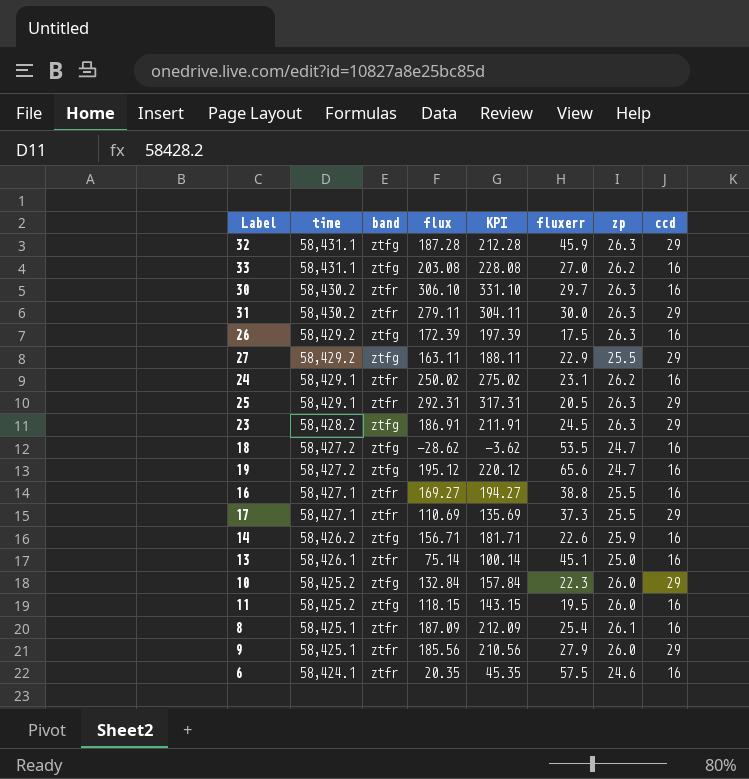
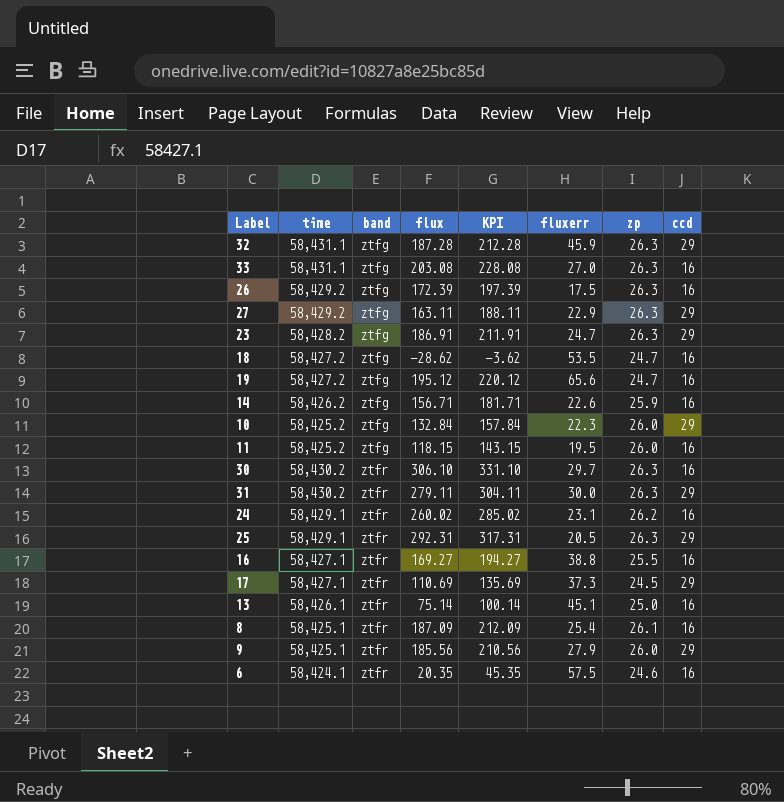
row order: time descending -> band ascending
33 | zp: 26.2 -> 26.3
27 | zp: 25.5 -> 26.3
23 | fluxerr: 24.5 -> 24.7
24 | flux: 250.02 -> 260.02
24 | KPI: 275.02 -> 285.02
17 | zp: 25.5 -> 24.5

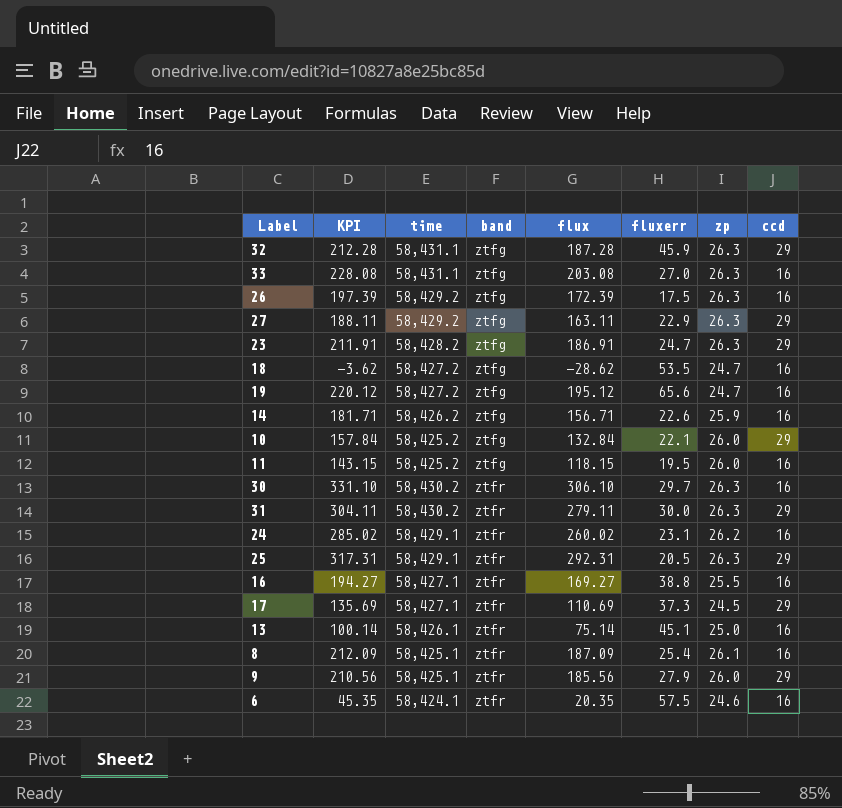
column KPI | position: 5 -> 2
10 | fluxerr: 22.3 -> 22.1

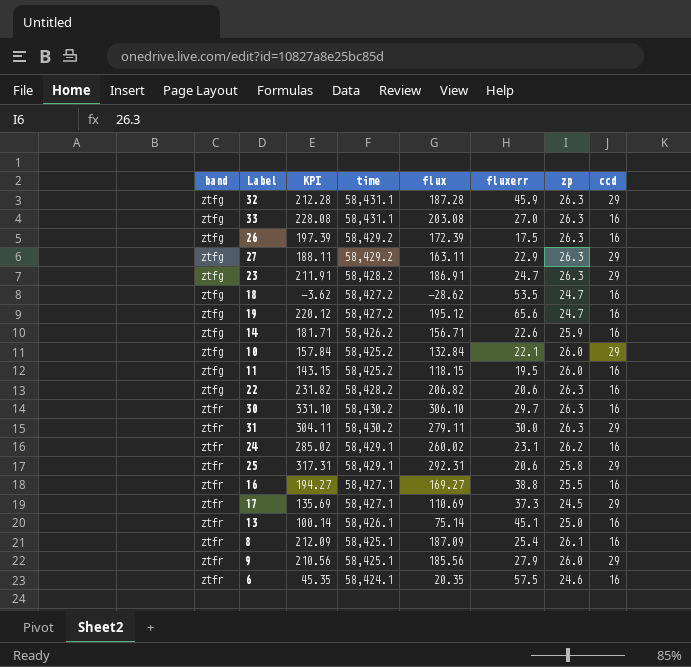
column band | position: 4 -> 1
row 22: none -> ztfg | 231.82 | 58,428.2 | 206.82 | 20.6 | 26.3 | 16
25 | fluxerr: 20.5 -> 20.6
25 | zp: 26.3 -> 25.8

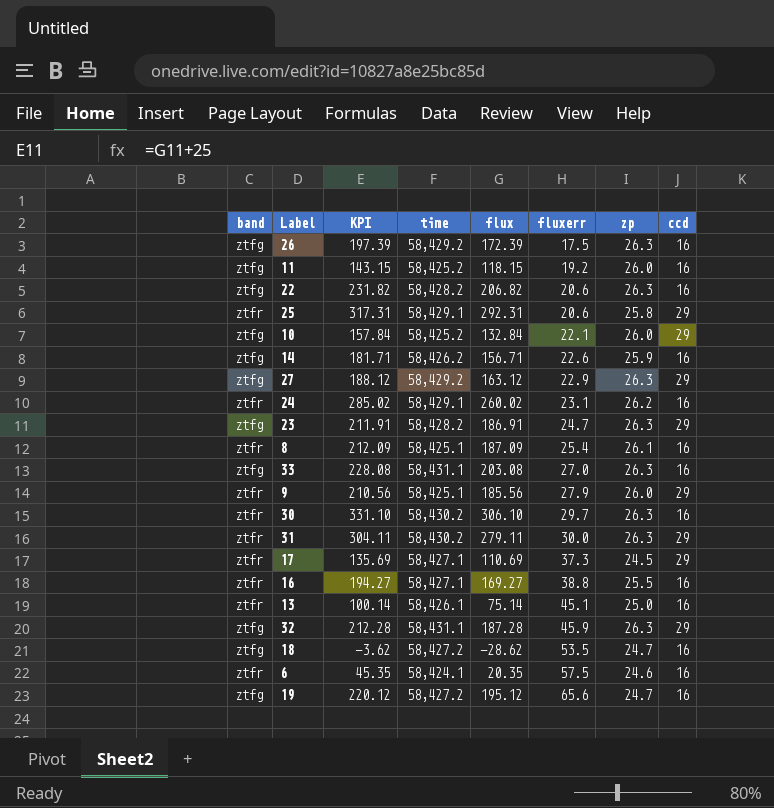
row order: band ascending -> fluxerr ascending
11 | fluxerr: 19.5 -> 19.2
27 | KPI: 188.11 -> 188.12
27 | flux: 163.11 -> 163.12

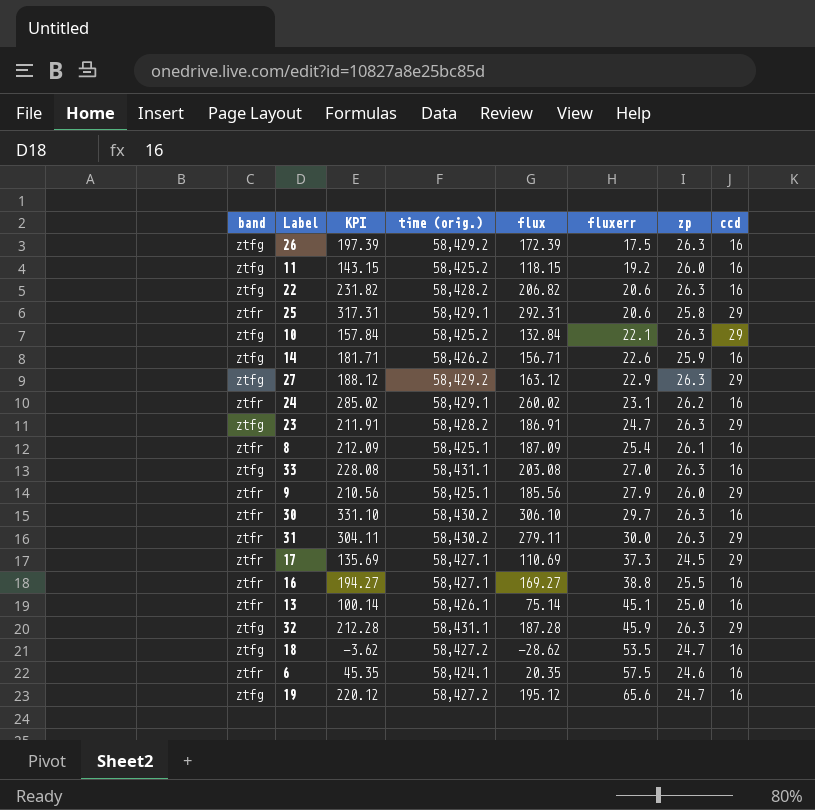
column name: time -> time (orig.)
10 | zp: 26.0 -> 26.3

